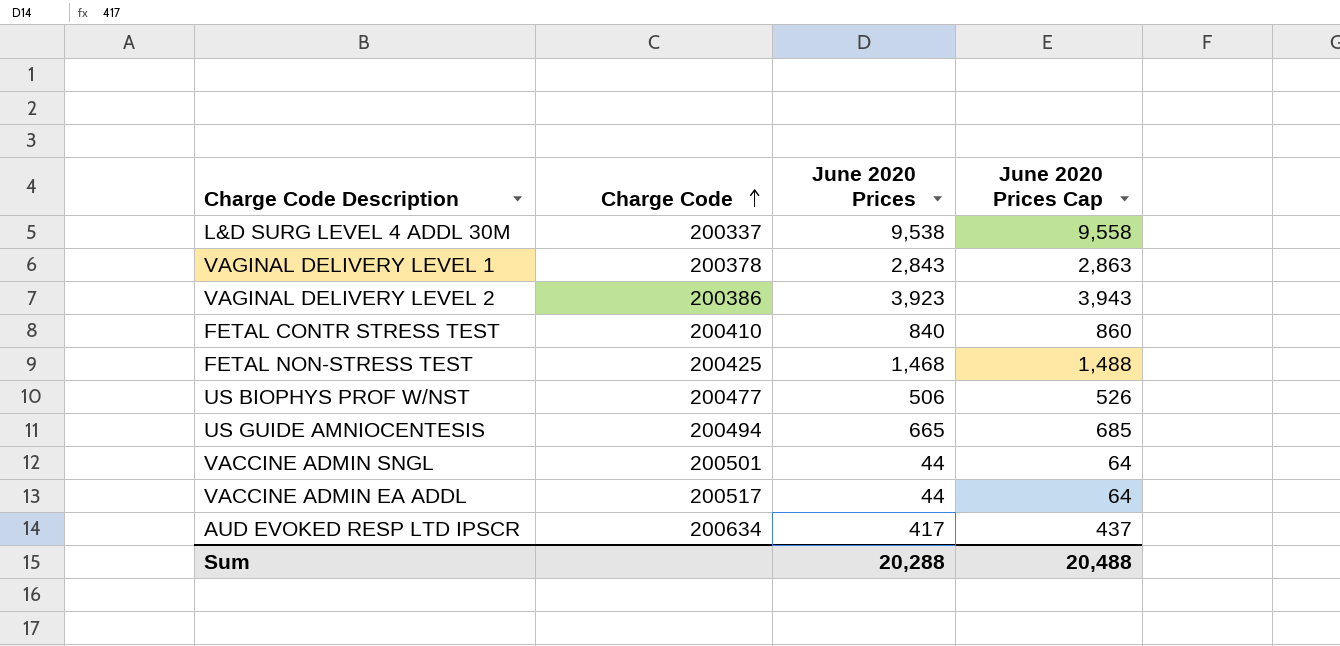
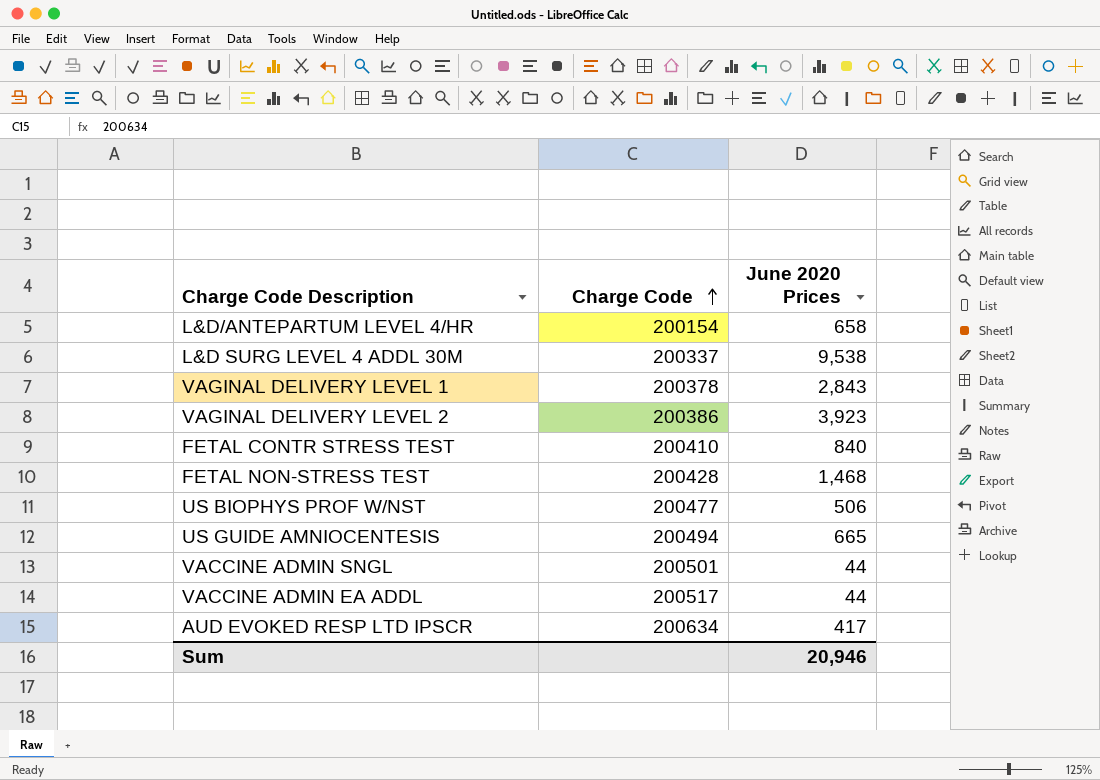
column June 2020 Prices Cap | formula: [June 2020 Prices] + 20 -> none
row L&D/ANTEPARTUM LEVEL 4/HR: none -> 200154 | 658
FETAL NON-STRESS TEST | Charge Code: 200425 -> 200428
Sum | June 2020 Prices: 20,288 -> 20,946

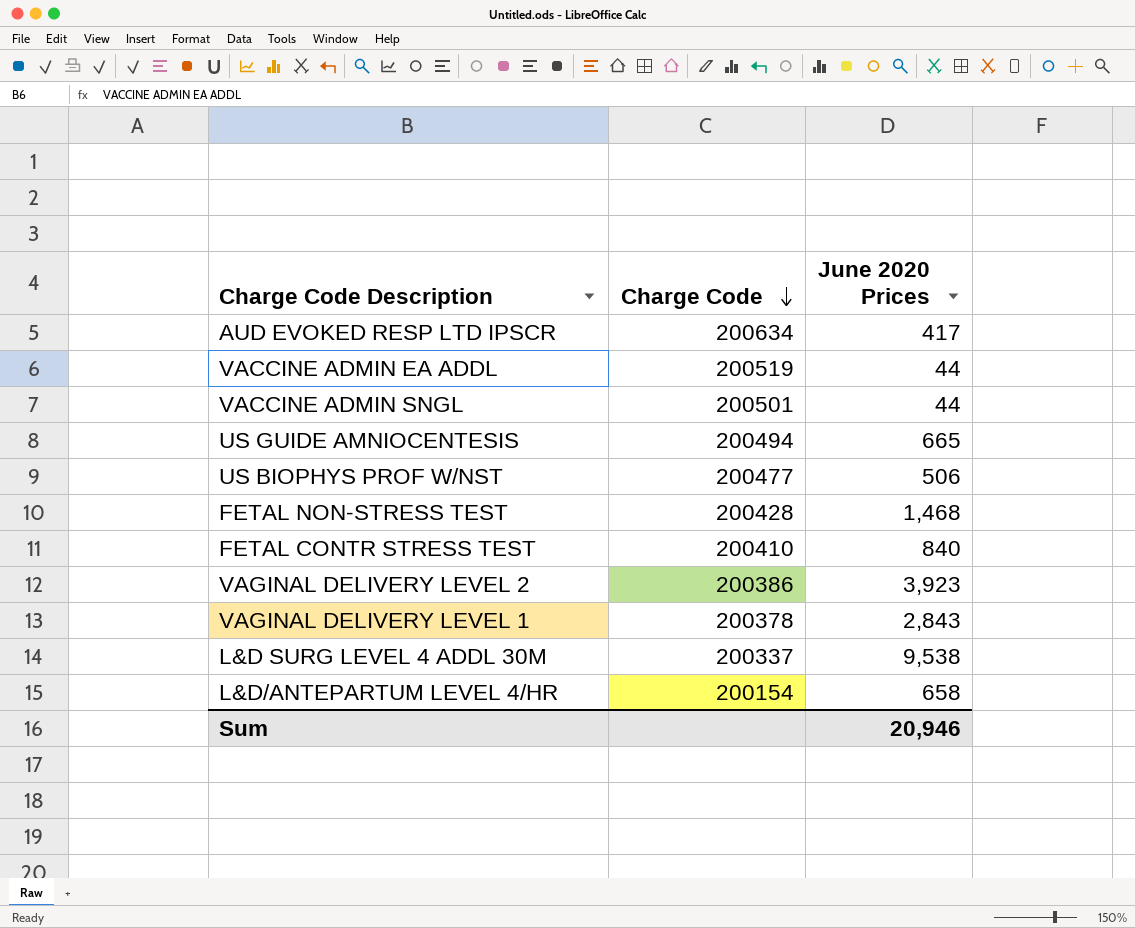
row order: Charge Code ascending -> Charge Code descending
VACCINE ADMIN EA ADDL | Charge Code: 200517 -> 200519

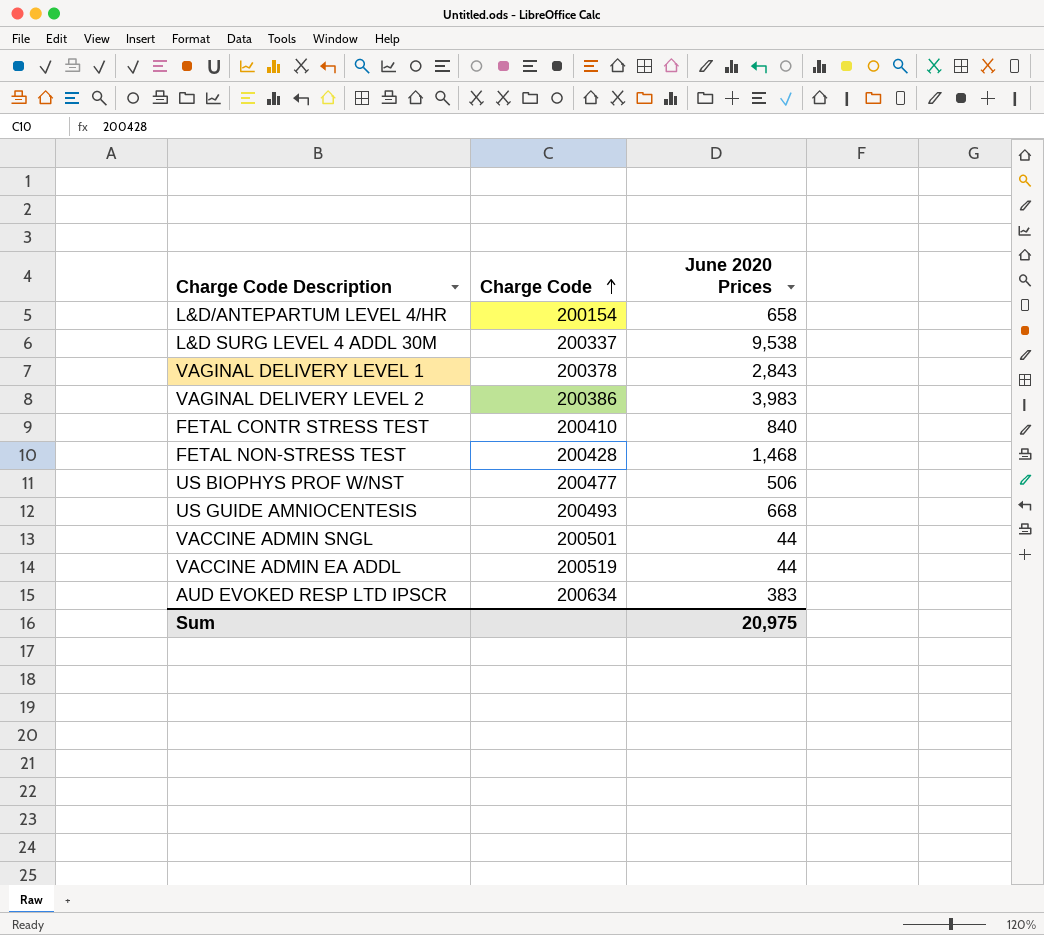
row order: Charge Code descending -> Charge Code ascending
VAGINAL DELIVERY LEVEL 2 | June 2020 Prices: 3,923 -> 3,983
US GUIDE AMNIOCENTESIS | Charge Code: 200494 -> 200493
US GUIDE AMNIOCENTESIS | June 2020 Prices: 665 -> 668
AUD EVOKED RESP LTD IPSCR | June 2020 Prices: 417 -> 383
Sum | June 2020 Prices: 20,946 -> 20,975

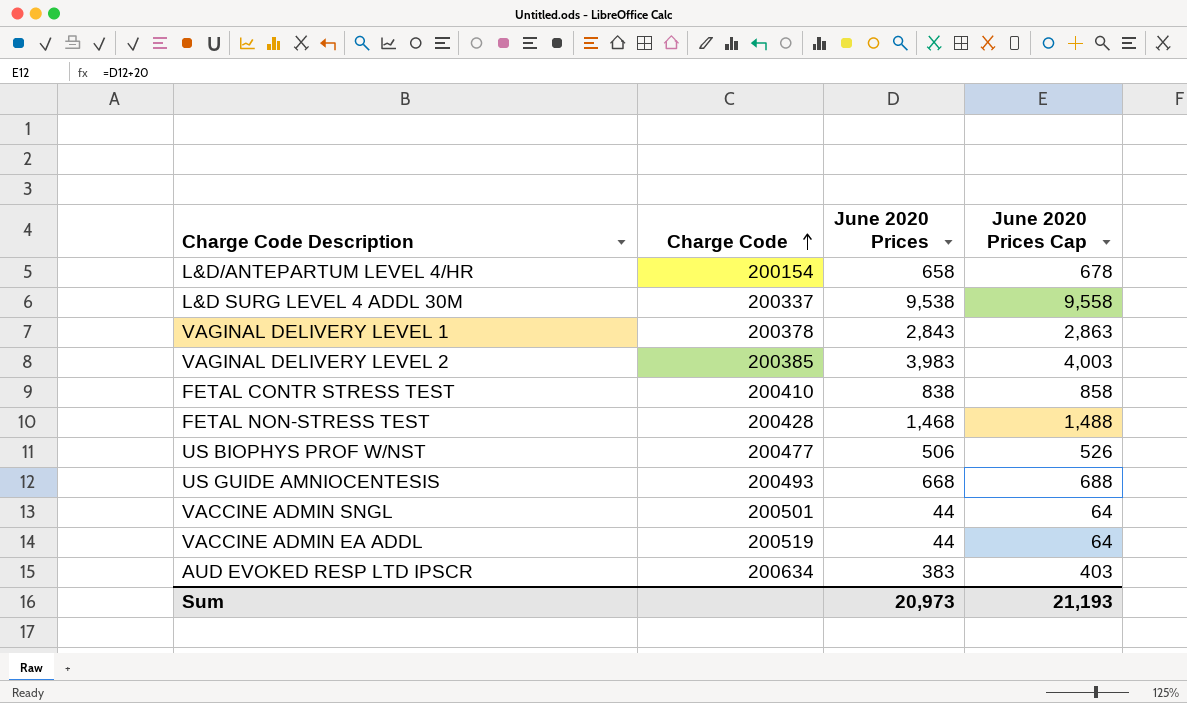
column June 2020 Prices Cap | formula: none -> [June 2020 Prices] + 20
VAGINAL DELIVERY LEVEL 2 | Charge Code: 200386 -> 200385
FETAL CONTR STRESS TEST | June 2020 Prices: 840 -> 838
Sum | June 2020 Prices: 20,975 -> 20,973

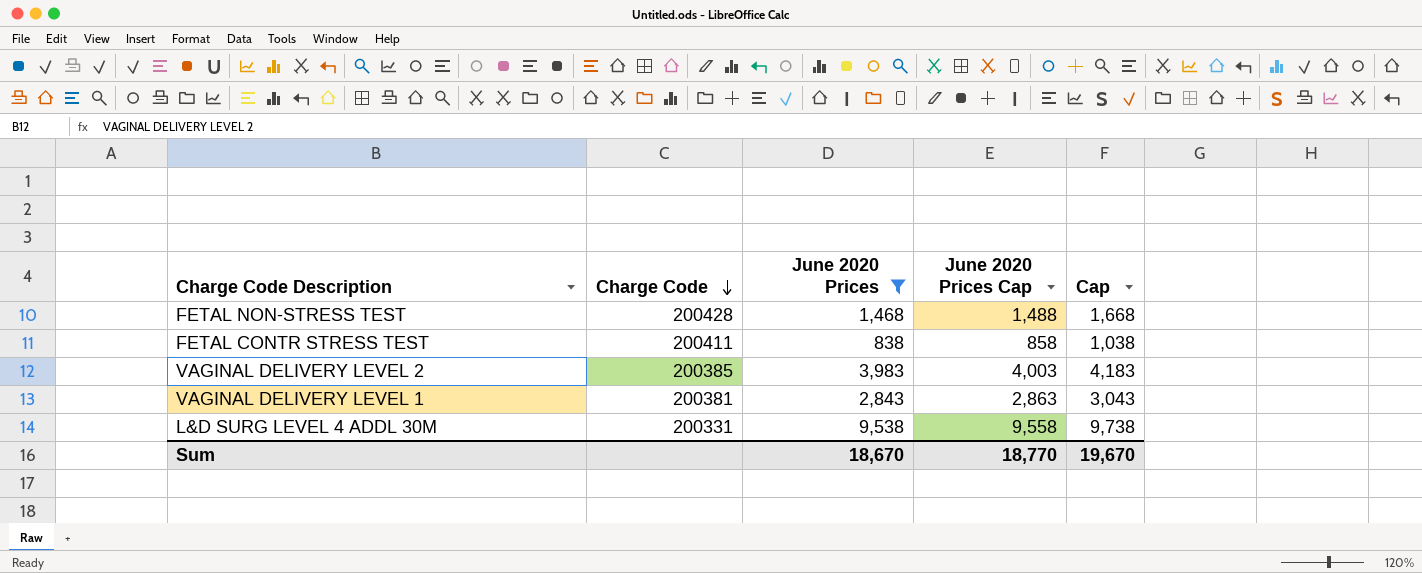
filter: none -> June 2020 Prices >= 838
row order: Charge Code ascending -> Charge Code descending
column Cap | formula: none -> [June 2020 Prices] + 200
FETAL CONTR STRESS TEST | Charge Code: 200410 -> 200411
VAGINAL DELIVERY LEVEL 1 | Charge Code: 200378 -> 200381
L&D SURG LEVEL 4 ADDL 30M | Charge Code: 200337 -> 200331
Sum | June 2020 Prices: 20,973 -> 18,670
Sum | June 2020 Prices Cap: 21,193 -> 18,770

